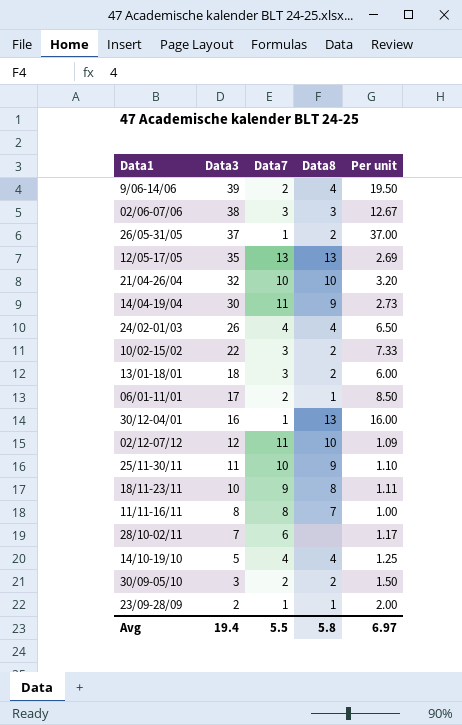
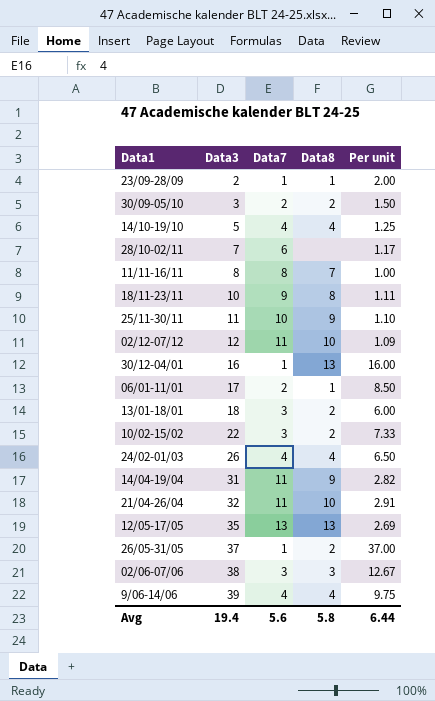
row order: Data3 descending -> Data3 ascending
14/04-19/04 | Data3: 30 -> 31
14/04-19/04 | Per unit: 2.73 -> 2.82
21/04-26/04 | Data7: 10 -> 11
21/04-26/04 | Per unit: 3.20 -> 2.91
9/06-14/06 | Data7: 2 -> 4
9/06-14/06 | Per unit: 19.50 -> 9.75
Avg | Data7: 5.5 -> 5.6
Avg | Per unit: 6.97 -> 6.44

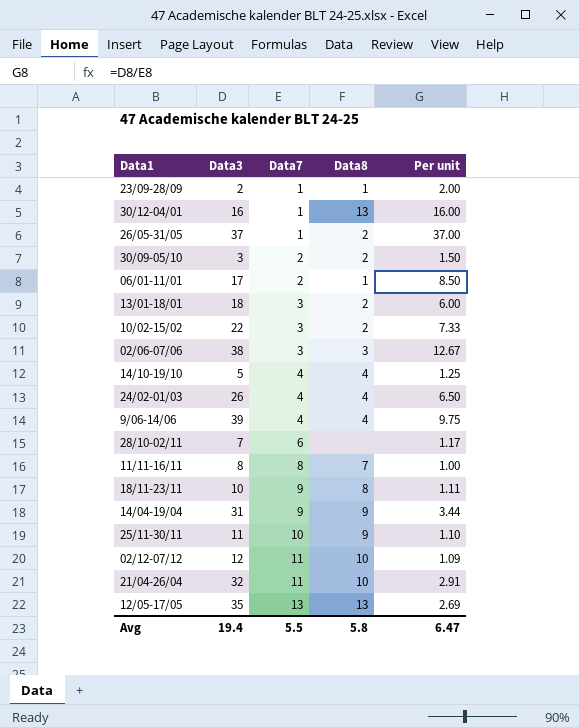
row order: Data3 ascending -> Data7 ascending
14/04-19/04 | Data7: 11 -> 9
14/04-19/04 | Per unit: 2.82 -> 3.44
Avg | Data7: 5.6 -> 5.5
Avg | Per unit: 6.44 -> 6.47

